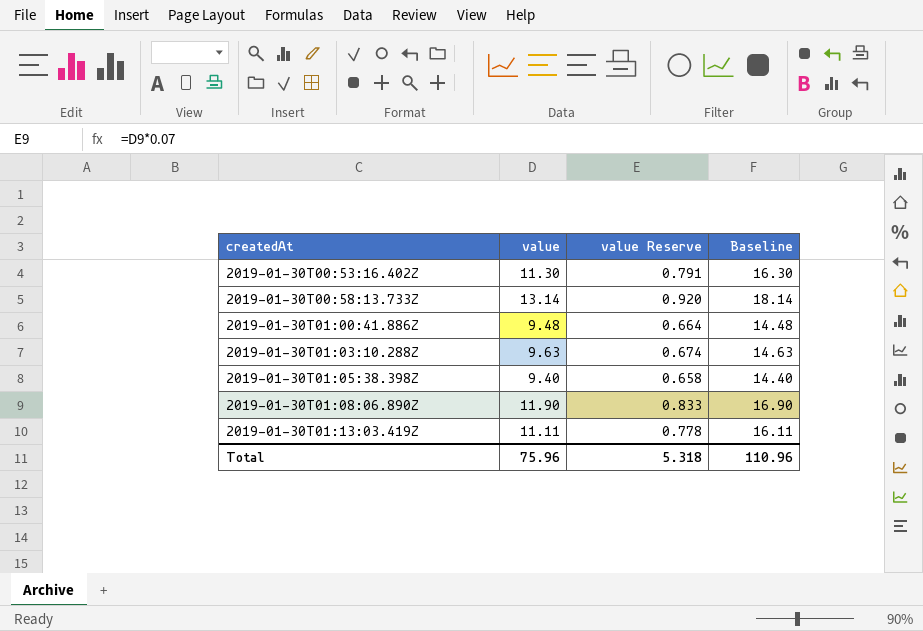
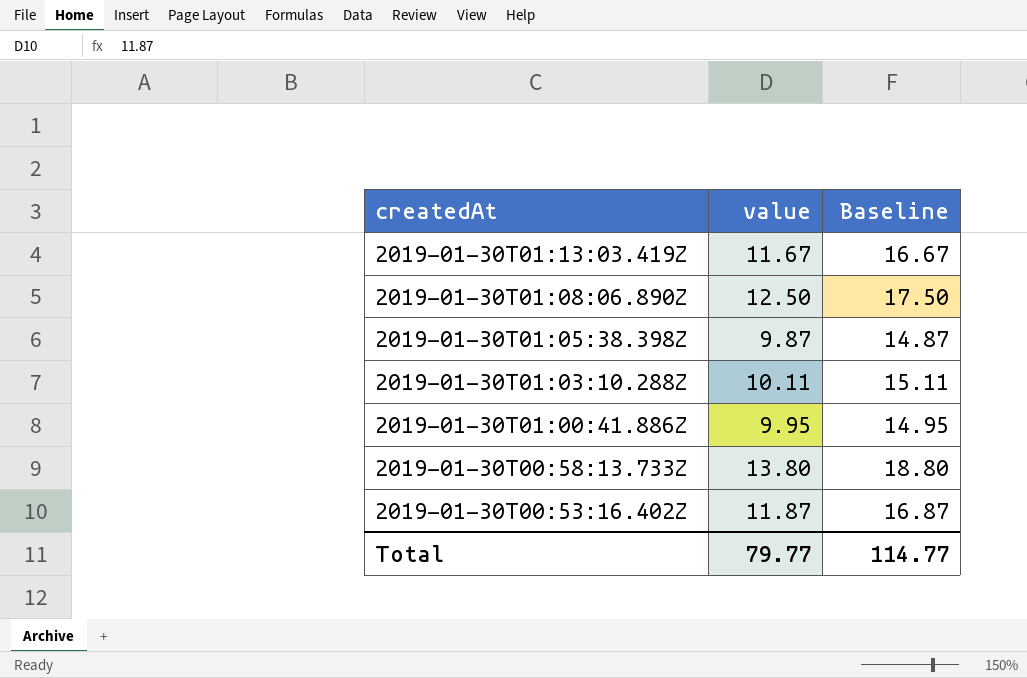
row order: createdAt ascending -> createdAt descending
column value Reserve | formula: [value] * 0.07 -> none
2019-01-30T01:13:03.419Z | value: 11.11 -> 11.67
2019-01-30T01:13:03.419Z | Baseline: 16.11 -> 16.67
2019-01-30T01:08:06.890Z | value: 11.90 -> 12.50
2019-01-30T01:08:06.890Z | Baseline: 16.90 -> 17.50
2019-01-30T01:05:38.398Z | value: 9.40 -> 9.87
2019-01-30T01:05:38.398Z | Baseline: 14.40 -> 14.87
2019-01-30T01:03:10.288Z | value: 9.63 -> 10.11
2019-01-30T01:03:10.288Z | Baseline: 14.63 -> 15.11
2019-01-30T01:00:41.886Z | value: 9.48 -> 9.95
2019-01-30T01:00:41.886Z | Baseline: 14.48 -> 14.95
2019-01-30T00:58:13.733Z | value: 13.14 -> 13.80
2019-01-30T00:58:13.733Z | Baseline: 18.14 -> 18.80
2019-01-30T00:53:16.402Z | value: 11.30 -> 11.87
2019-01-30T00:53:16.402Z | Baseline: 16.30 -> 16.87
Total | value: 75.96 -> 79.77
Total | Baseline: 110.96 -> 114.77

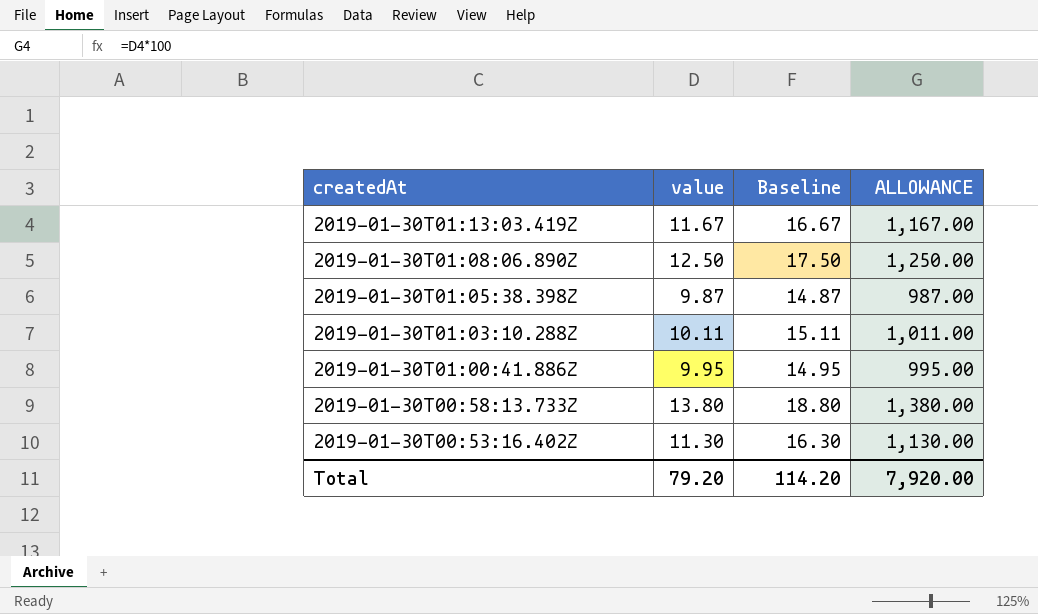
column ALLOWANCE | formula: none -> [value] * 100
2019-01-30T00:53:16.402Z | value: 11.87 -> 11.30
2019-01-30T00:53:16.402Z | Baseline: 16.87 -> 16.30
Total | value: 79.77 -> 79.20
Total | Baseline: 114.77 -> 114.20

